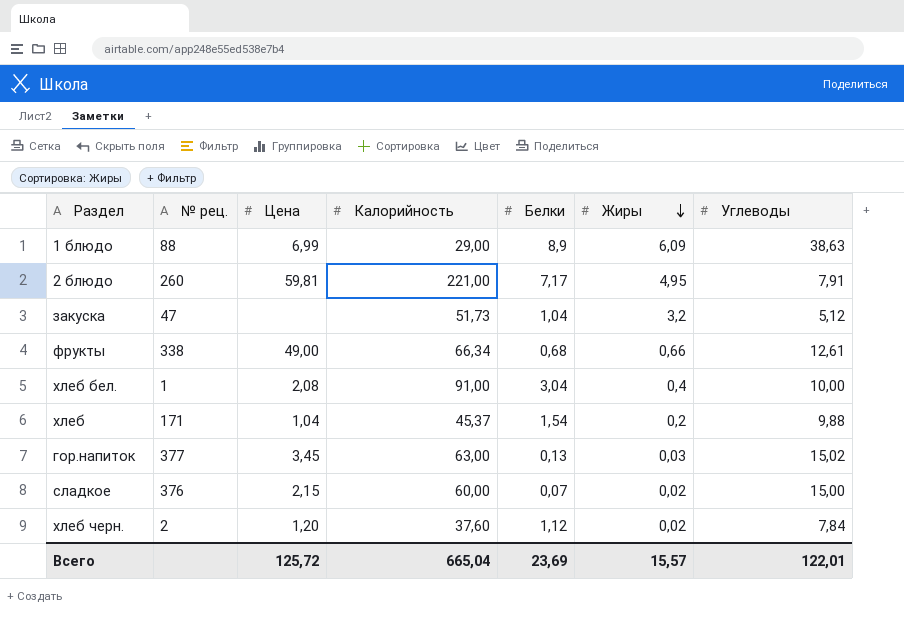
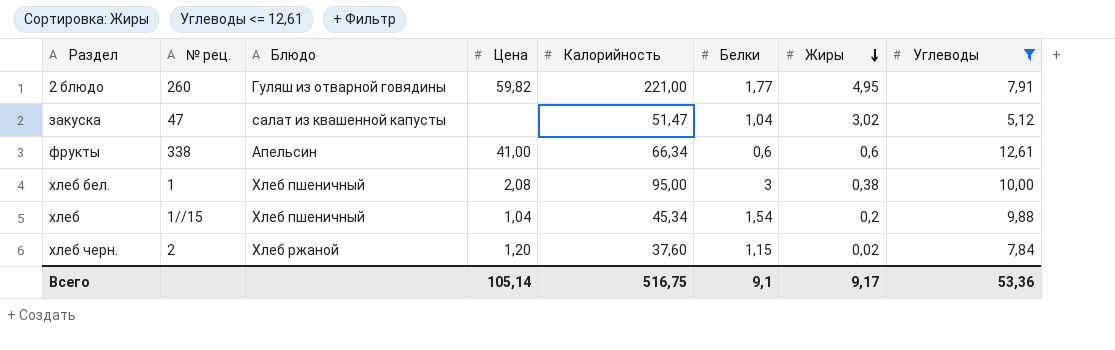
filter: none -> Углеводы <= 12,61
column Блюдо | position: none -> 3
2 блюдо | Цена: 59,81 -> 59,82
2 блюдо | Белки: 7,17 -> 1,77
закуска | Калорийность: 51,73 -> 51,47
закуска | Жиры: 3,2 -> 3,02
фрукты | Цена: 49,00 -> 41,00
фрукты | Белки: 0,68 -> 0,6
фрукты | Жиры: 0,66 -> 0,6
хлеб бел. | Калорийность: 91,00 -> 95,00
хлеб бел. | Белки: 3,04 -> 3
хлеб бел. | Жиры: 0,4 -> 0,38
хлеб | № рец.: 171 -> 1//15
хлеб | Калорийность: 45,37 -> 45,34
хлеб черн. | Белки: 1,12 -> 1,15
Всего | Цена: 125,72 -> 105,14
Всего | Калорийность: 665,04 -> 516,75
Всего | Белки: 23,69 -> 9,1
Всего | Жиры: 15,57 -> 9,17
Всего | Углеводы: 122,01 -> 53,36

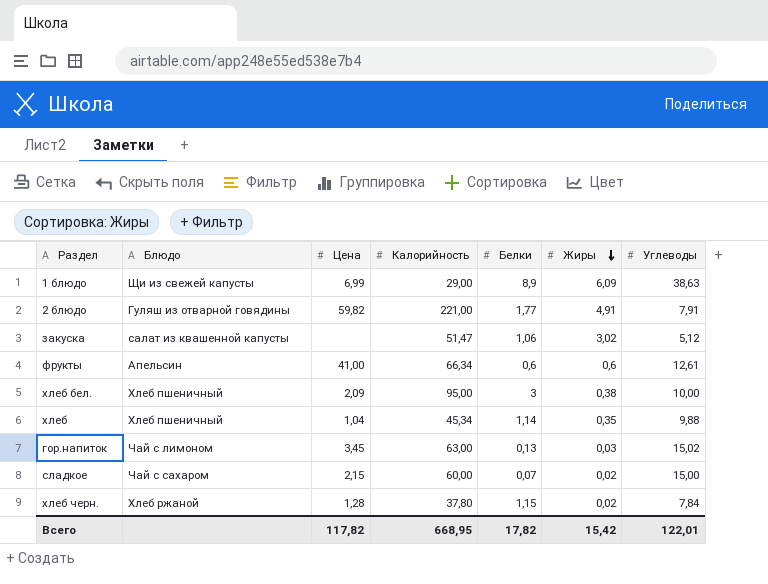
filter: Углеводы <= 12,61 -> none
column № рец. | position: 2 -> none
2 блюдо | Жиры: 4,95 -> 4,91
закуска | Белки: 1,04 -> 1,06
хлеб бел. | Цена: 2,08 -> 2,09
хлеб | Белки: 1,54 -> 1,14
хлеб | Жиры: 0,2 -> 0,35
хлеб черн. | Цена: 1,20 -> 1,28
хлеб черн. | Калорийность: 37,60 -> 37,80
Всего | Цена: 105,14 -> 117,82
Всего | Калорийность: 516,75 -> 668,95
Всего | Белки: 9,1 -> 17,82
Всего | Жиры: 9,17 -> 15,42
Всего | Углеводы: 53,36 -> 122,01

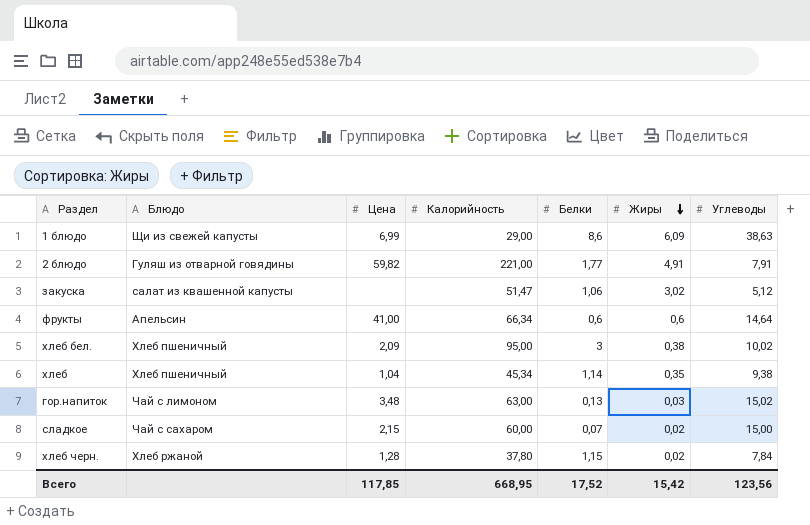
1 блюдо | Белки: 8,9 -> 8,6
фрукты | Углеводы: 12,61 -> 14,64
хлеб бел. | Углеводы: 10,00 -> 10,02
хлеб | Углеводы: 9,88 -> 9,38
гор.напиток | Цена: 3,45 -> 3,48
Всего | Цена: 117,82 -> 117,85
Всего | Белки: 17,82 -> 17,52
Всего | Углеводы: 122,01 -> 123,56

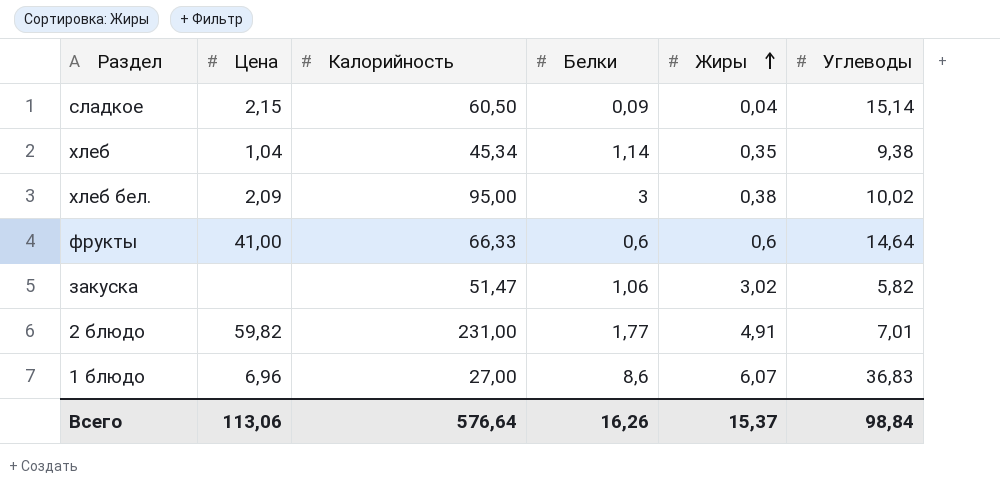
row order: Жиры descending -> Жиры ascending
column Блюдо | position: 2 -> none
row гор.напиток: Чай с лимоном | 3,48 | 63,00 | 0,13 | 0,03 | 15,02 -> none
row хлеб черн.: Хлеб ржаной | 1,28 | 37,80 | 1,15 | 0,02 | 7,84 -> none
сладкое | Калорийность: 60,00 -> 60,50
сладкое | Белки: 0,07 -> 0,09
сладкое | Жиры: 0,02 -> 0,04
сладкое | Углеводы: 15,00 -> 15,14
фрукты | Калорийность: 66,34 -> 66,33
закуска | Углеводы: 5,12 -> 5,82
2 блюдо | Калорийность: 221,00 -> 231,00
2 блюдо | Углеводы: 7,91 -> 7,01
1 блюдо | Цена: 6,99 -> 6,96
1 блюдо | Калорийность: 29,00 -> 27,00
1 блюдо | Жиры: 6,09 -> 6,07
1 блюдо | Углеводы: 38,63 -> 36,83
Всего | Цена: 117,85 -> 113,06
Всего | Калорийность: 668,95 -> 576,64
Всего | Белки: 17,52 -> 16,26
Всего | Жиры: 15,42 -> 15,37
Всего | Углеводы: 123,56 -> 98,84

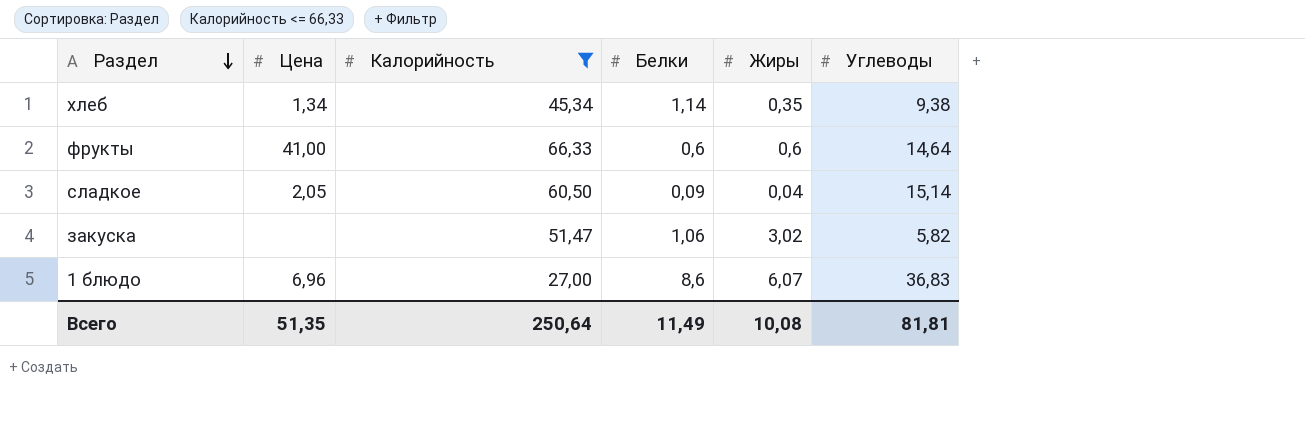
filter: none -> Калорийность <= 66,33
row order: Жиры ascending -> Раздел descending
хлеб | Цена: 1,04 -> 1,34
сладкое | Цена: 2,15 -> 2,05
Всего | Цена: 113,06 -> 51,35
Всего | Калорийность: 576,64 -> 250,64
Всего | Белки: 16,26 -> 11,49
Всего | Жиры: 15,37 -> 10,08
Всего | Углеводы: 98,84 -> 81,81

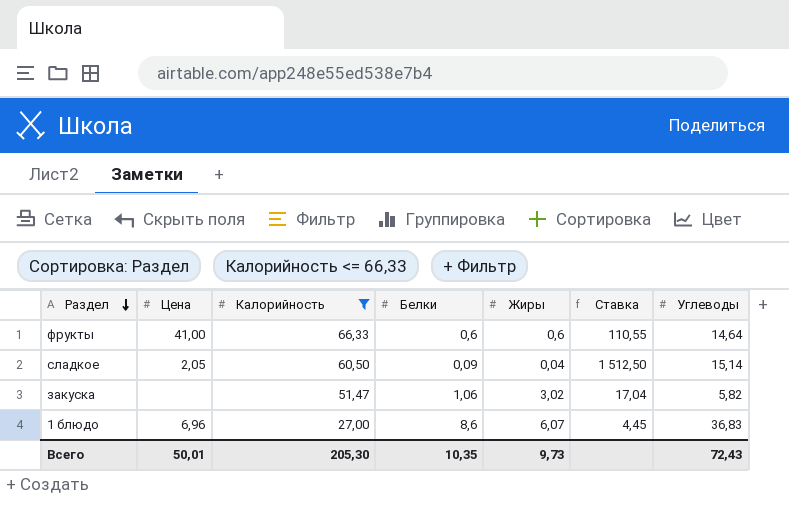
column Ставка | formula: none -> [Калорийность] / [Жиры]
row хлеб: 1,34 | 45,34 | 1,14 | 0,35 | 9,38 -> none
Всего | Цена: 51,35 -> 50,01
Всего | Калорийность: 250,64 -> 205,30
Всего | Белки: 11,49 -> 10,35
Всего | Жиры: 10,08 -> 9,73
Всего | Углеводы: 81,81 -> 72,43

